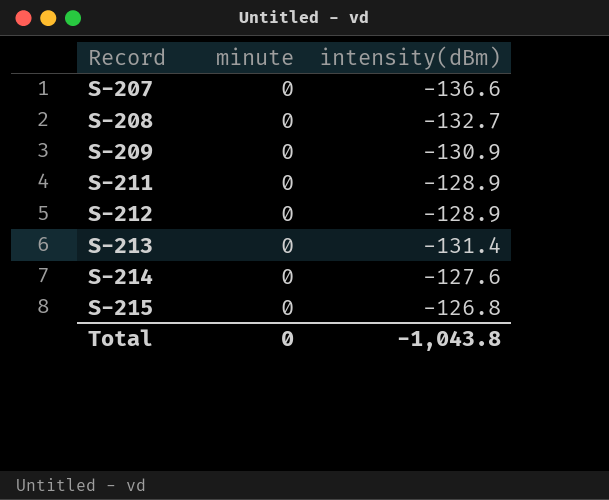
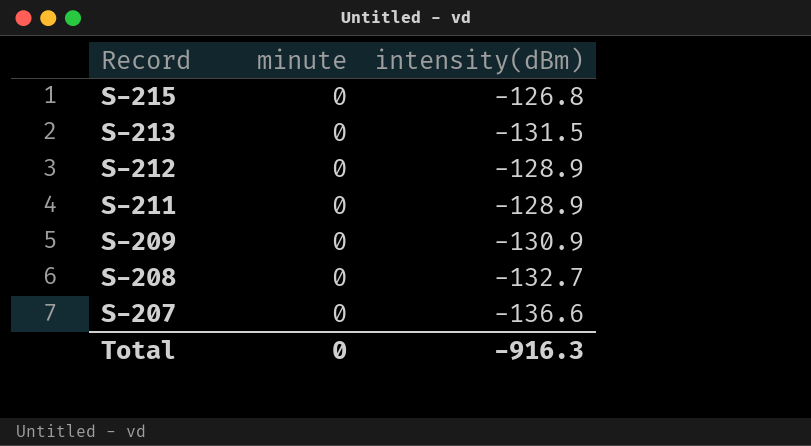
row order: Record ascending -> Record descending
row S-214: 0 | -127.6 -> none
S-213 | intensity(dBm): -131.4 -> -131.5
Total | intensity(dBm): -1,043.8 -> -916.3

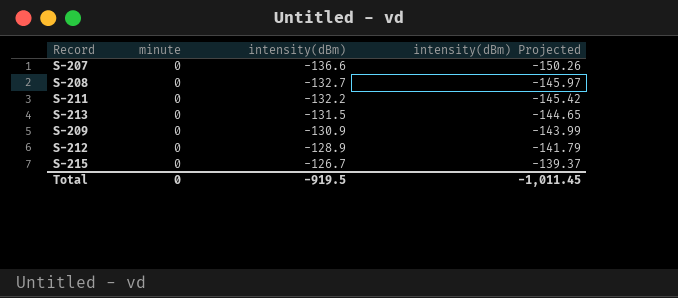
row order: Record descending -> intensity(dBm) ascending
column intensity(dBm) Projected | formula: none -> [intensity(dBm)] * 1.1
S-211 | intensity(dBm): -128.9 -> -132.2
S-215 | intensity(dBm): -126.8 -> -126.7
Total | intensity(dBm): -916.3 -> -919.5

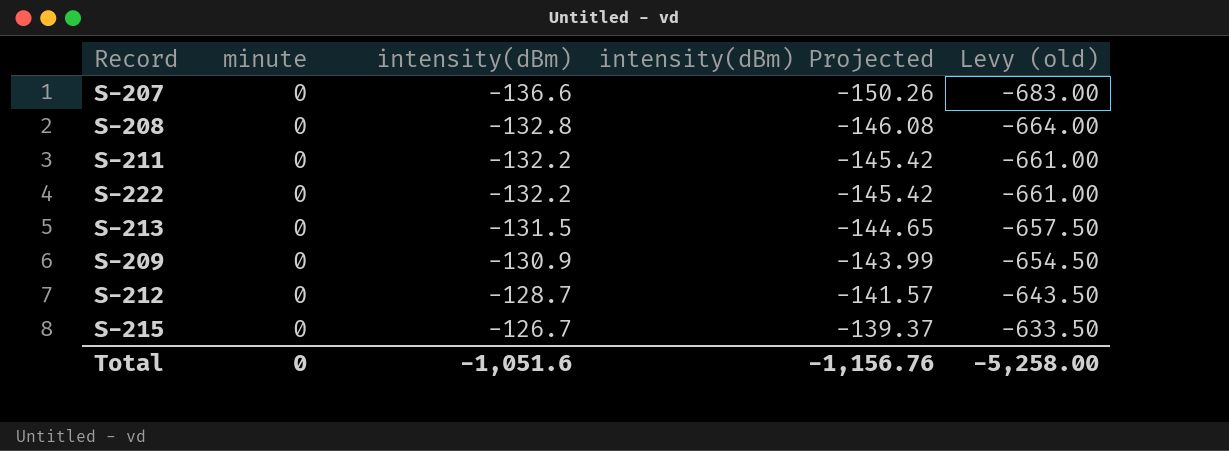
column Levy (old) | formula: none -> [intensity(dBm)] * 5
S-208 | intensity(dBm): -132.7 -> -132.8
S-208 | intensity(dBm) Projected: -145.97 -> -146.08
row S-222: none -> 0 | -132.2 | -145.42 | -661.00
S-212 | intensity(dBm): -128.9 -> -128.7
S-212 | intensity(dBm) Projected: -141.79 -> -141.57
Total | intensity(dBm): -919.5 -> -1,051.6
Total | intensity(dBm) Projected: -1,011.45 -> -1,156.76

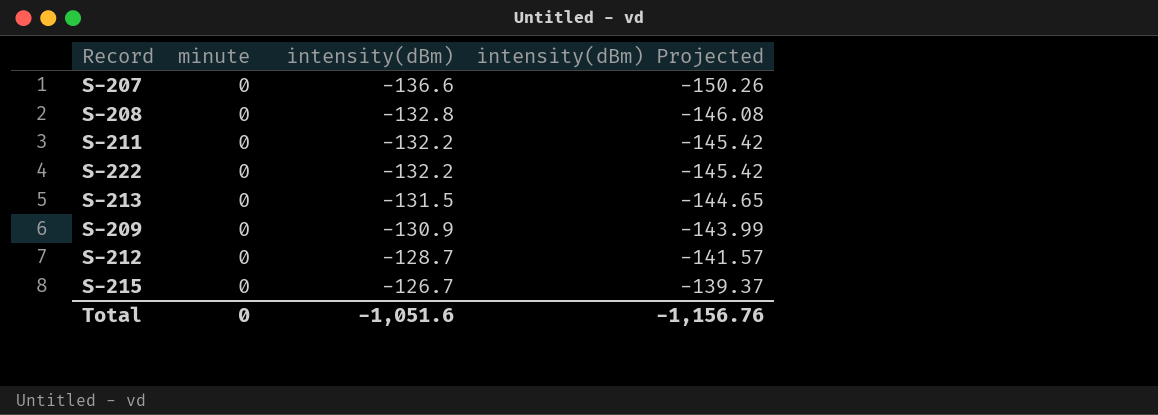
column Levy (old) | formula: [intensity(dBm)] * 5 -> none

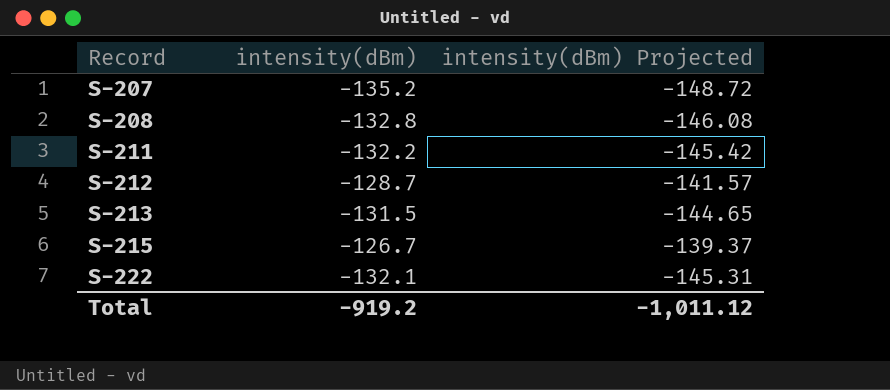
row order: intensity(dBm) ascending -> Record ascending
column minute | position: 2 -> none
row S-209: 0 | -130.9 | -143.99 -> none
S-207 | intensity(dBm): -136.6 -> -135.2
S-207 | intensity(dBm) Projected: -150.26 -> -148.72
S-222 | intensity(dBm): -132.2 -> -132.1
S-222 | intensity(dBm) Projected: -145.42 -> -145.31
Total | intensity(dBm): -1,051.6 -> -919.2
Total | intensity(dBm) Projected: -1,156.76 -> -1,011.12

